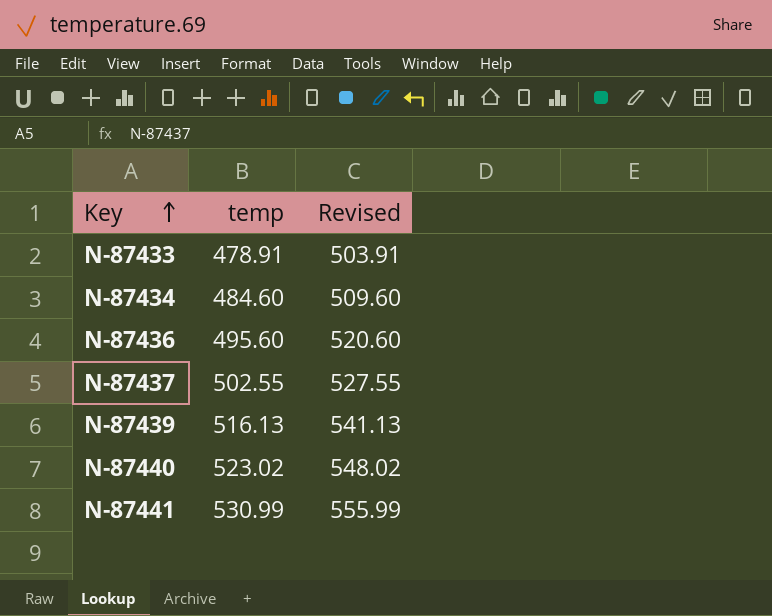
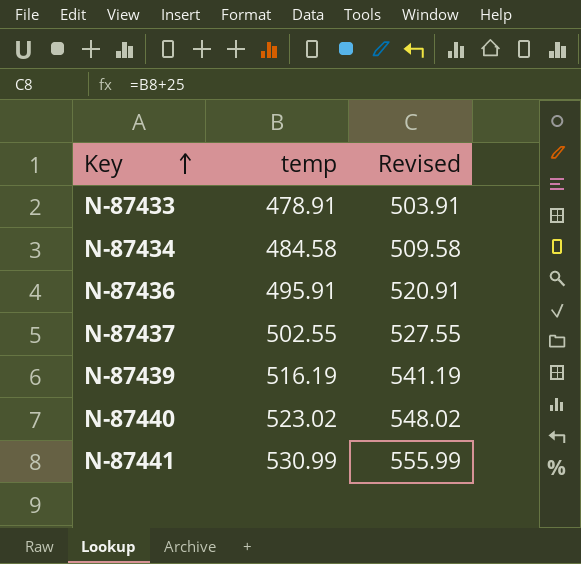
N-87434 | temp: 484.60 -> 484.58
N-87434 | Revised: 509.60 -> 509.58
N-87436 | temp: 495.60 -> 495.91
N-87436 | Revised: 520.60 -> 520.91
N-87439 | temp: 516.13 -> 516.19
N-87439 | Revised: 541.13 -> 541.19

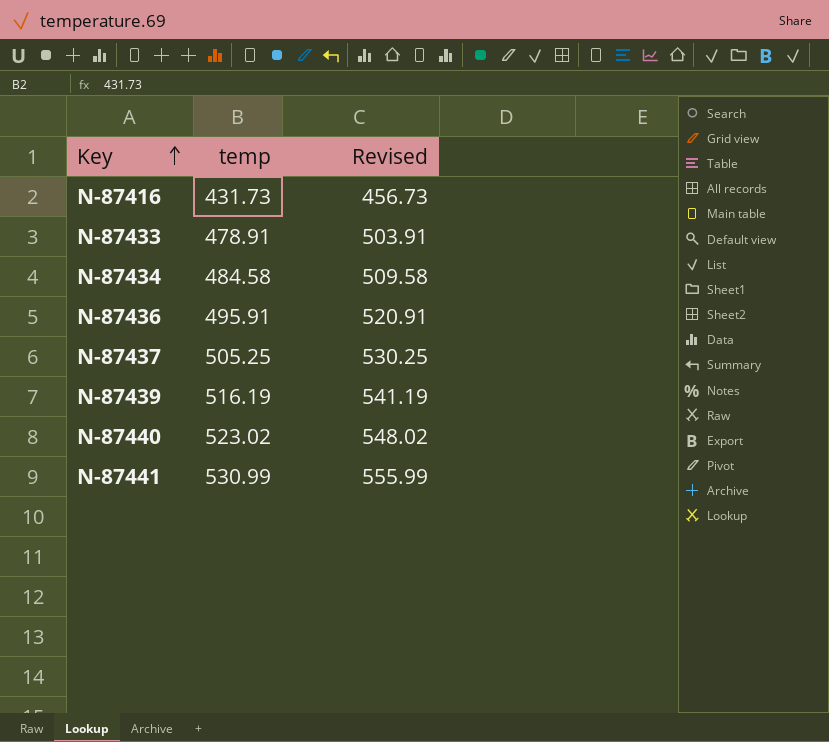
row N-87416: none -> 431.73 | 456.73
N-87437 | temp: 502.55 -> 505.25
N-87437 | Revised: 527.55 -> 530.25

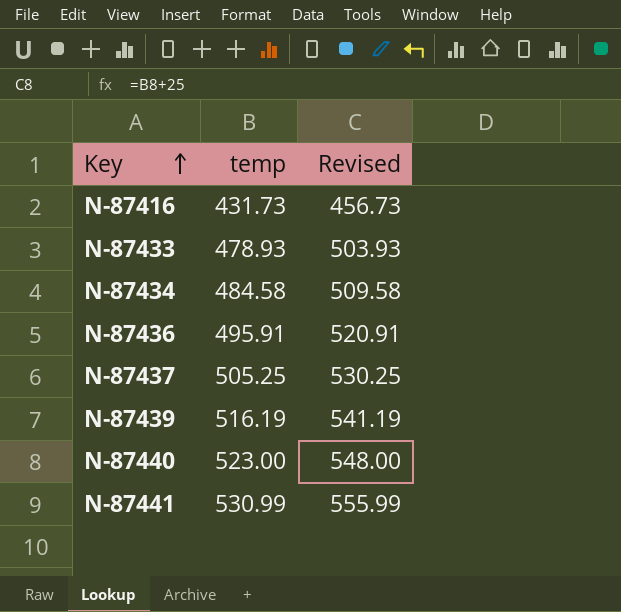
N-87433 | temp: 478.91 -> 478.93
N-87433 | Revised: 503.91 -> 503.93
N-87440 | temp: 523.02 -> 523.00
N-87440 | Revised: 548.02 -> 548.00

